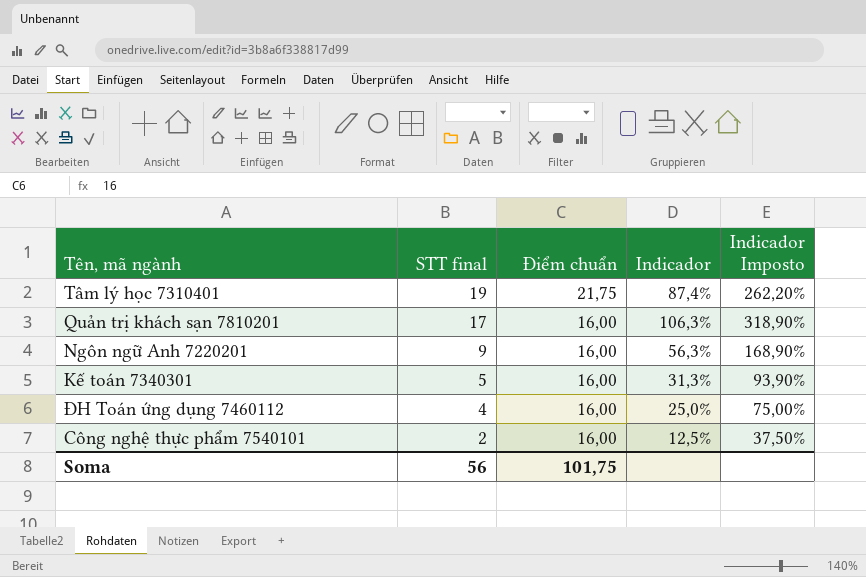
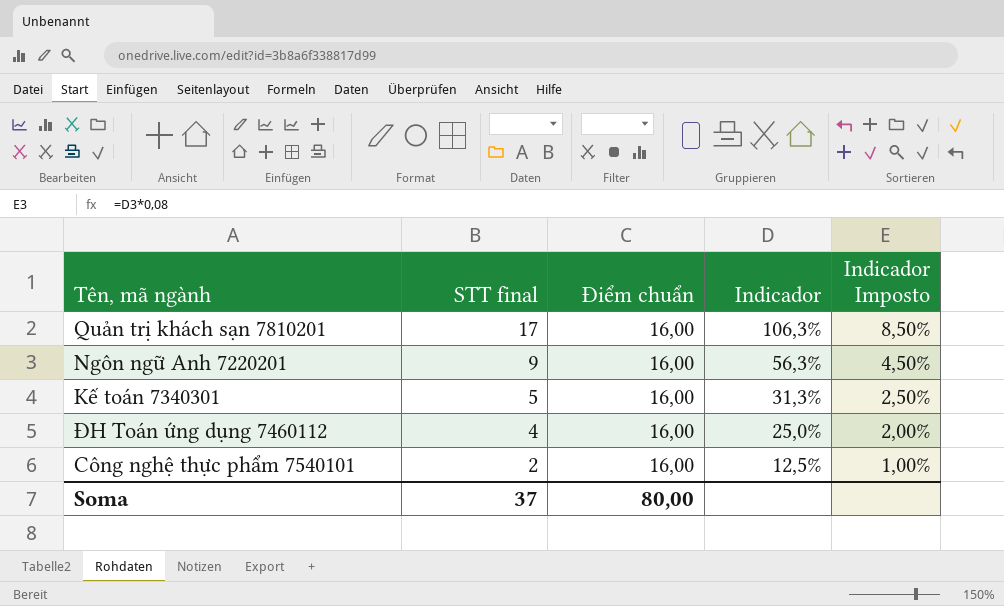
column Indicador Imposto | formula: [Indicador] * 3 -> [Indicador] * 0,08
row Tâm lý học 7310401: 19 | 21,75 | 87,4% | 262,20% -> none
Soma | STT final: 56 -> 37
Soma | Điểm chuẩn: 101,75 -> 80,00

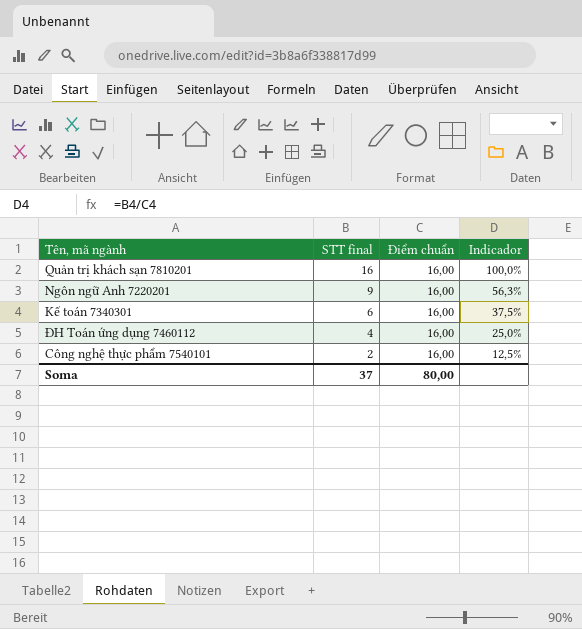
column Indicador Imposto | formula: [Indicador] * 0,08 -> none
Quản trị khách sạn 7810201 | STT final: 17 -> 16
Quản trị khách sạn 7810201 | Indicador: 106,3% -> 100,0%
Kế toán 7340301 | STT final: 5 -> 6
Kế toán 7340301 | Indicador: 31,3% -> 37,5%

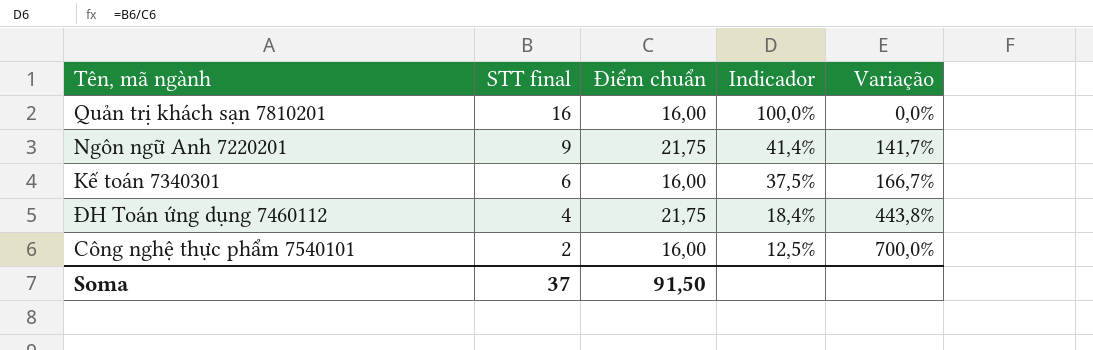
column Variação | formula: none -> ([Điểm chuẩn] - [STT final]) / [STT final]
Ngôn ngữ Anh 7220201 | Điểm chuẩn: 16,00 -> 21,75
Ngôn ngữ Anh 7220201 | Indicador: 56,3% -> 41,4%
ĐH Toán ứng dụng 7460112 | Điểm chuẩn: 16,00 -> 21,75
ĐH Toán ứng dụng 7460112 | Indicador: 25,0% -> 18,4%
Soma | Điểm chuẩn: 80,00 -> 91,50

